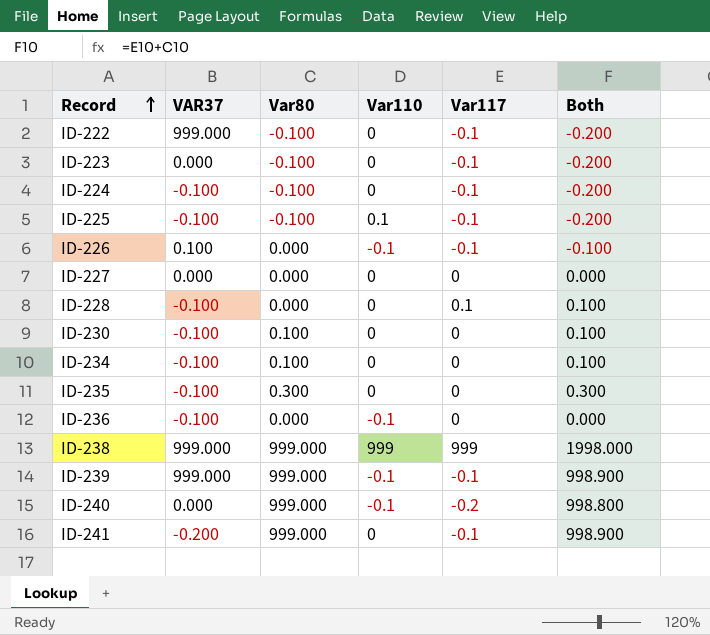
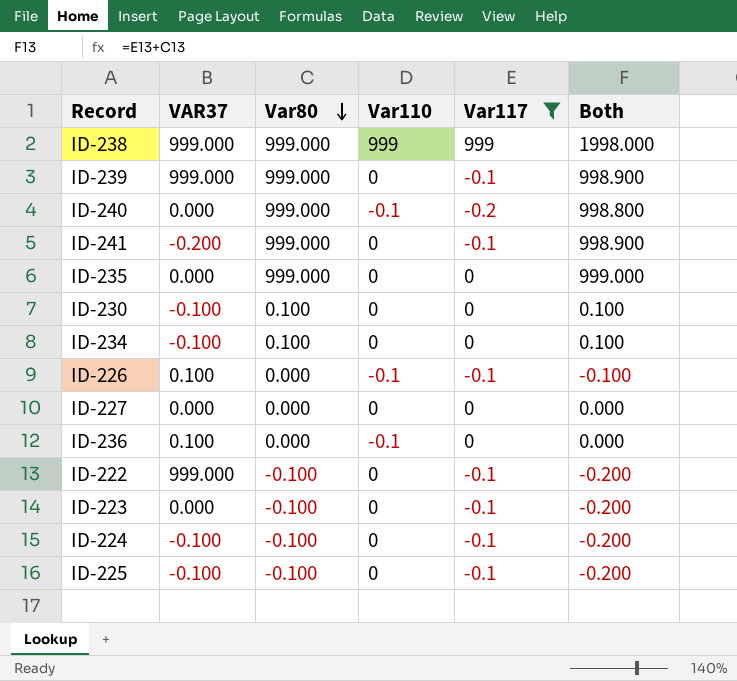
filter: none -> Var117 != 0.1
row order: Record ascending -> Var80 descending
ID-239 | Var110: -0.1 -> 0
ID-235 | VAR37: -0.100 -> 0.000
ID-235 | Var80: 0.300 -> 999.000
ID-235 | Both: 0.300 -> 999.000
ID-236 | VAR37: -0.100 -> 0.100
ID-225 | Var110: 0.1 -> 0

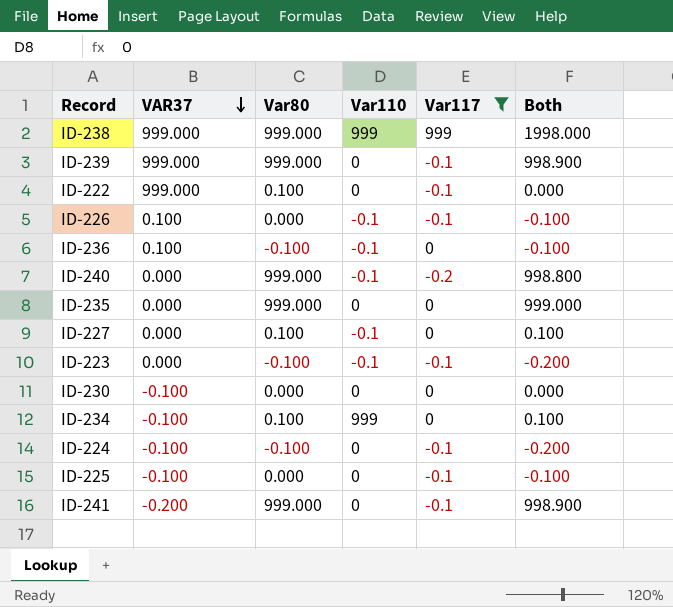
row order: Var80 descending -> VAR37 descending
ID-222 | Var80: -0.100 -> 0.100
ID-222 | Both: -0.200 -> 0.000
ID-236 | Var80: 0.000 -> -0.100
ID-236 | Both: 0.000 -> -0.100
ID-227 | Var80: 0.000 -> 0.100
ID-227 | Var110: 0 -> -0.1
ID-227 | Both: 0.000 -> 0.100
ID-223 | Var110: 0 -> -0.1
ID-230 | Var80: 0.100 -> 0.000
ID-230 | Both: 0.100 -> 0.000
ID-234 | Var110: 0 -> 999
ID-225 | Var80: -0.100 -> 0.000
ID-225 | Both: -0.200 -> -0.100

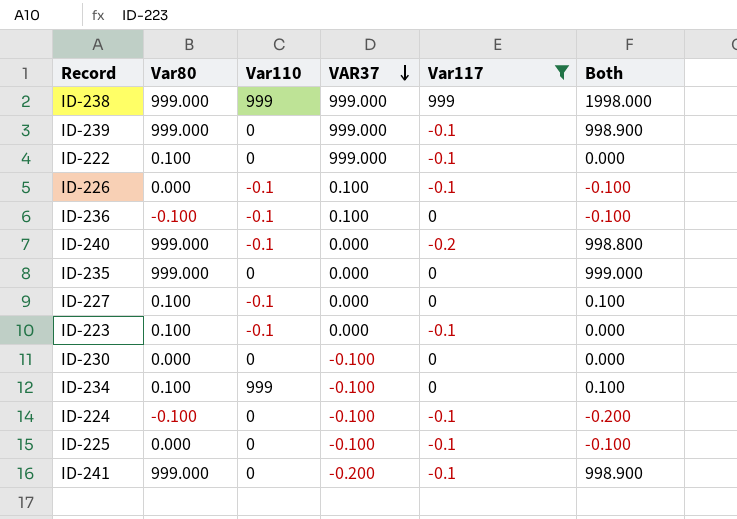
column VAR37 | position: 2 -> 4
ID-223 | Var80: -0.100 -> 0.100
ID-223 | Both: -0.200 -> 0.000

